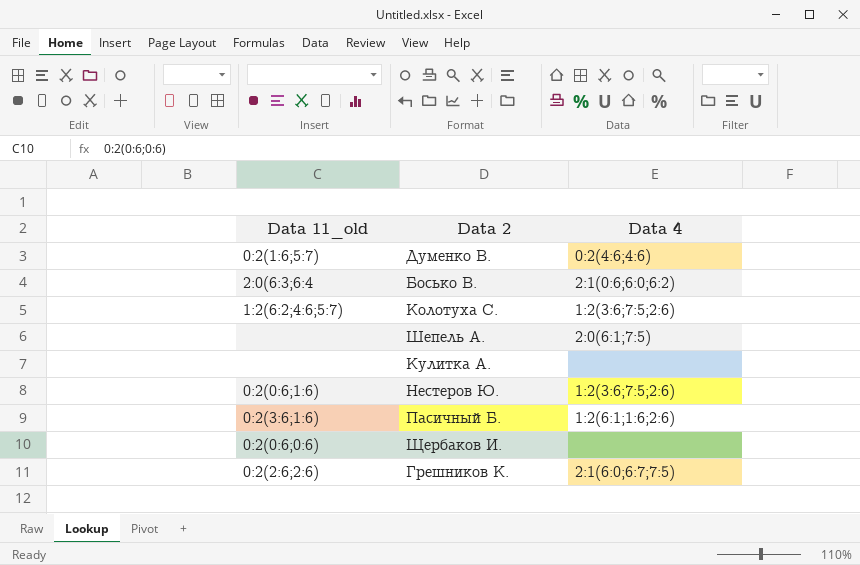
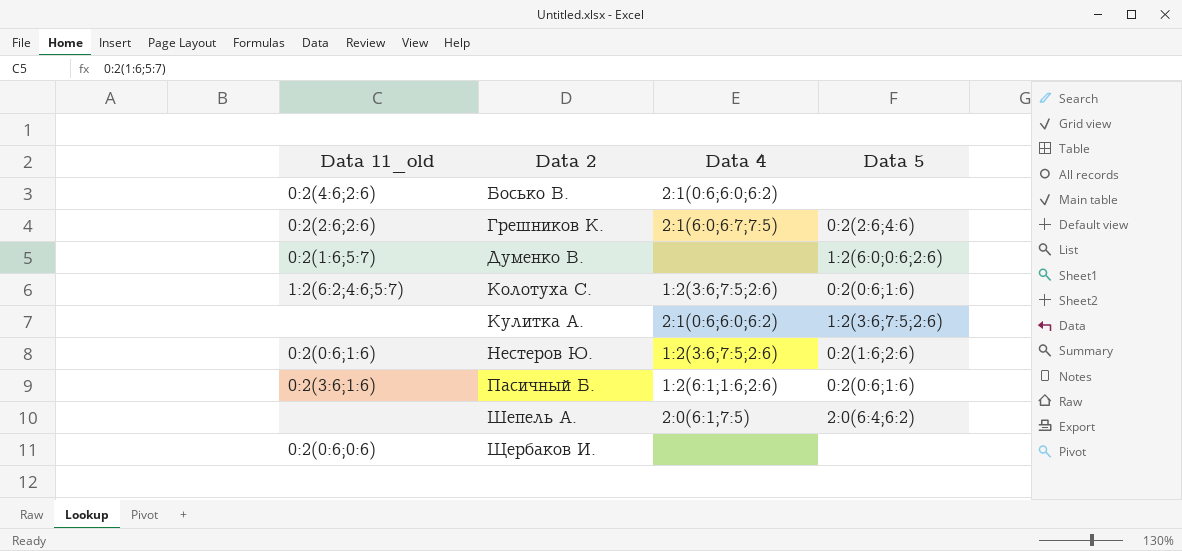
row order: none -> Data 2 ascending
column Data 5 | position: none -> 4
Босько В. | Data 11_old: 2:0(6:3;6:4 -> 0:2(4:6;2:6)
Думенко В. | Data 4: 0:2(4:6;4:6) -> none
Кулитка А. | Data 4: none -> 2:1(0:6;6:0;6:2)

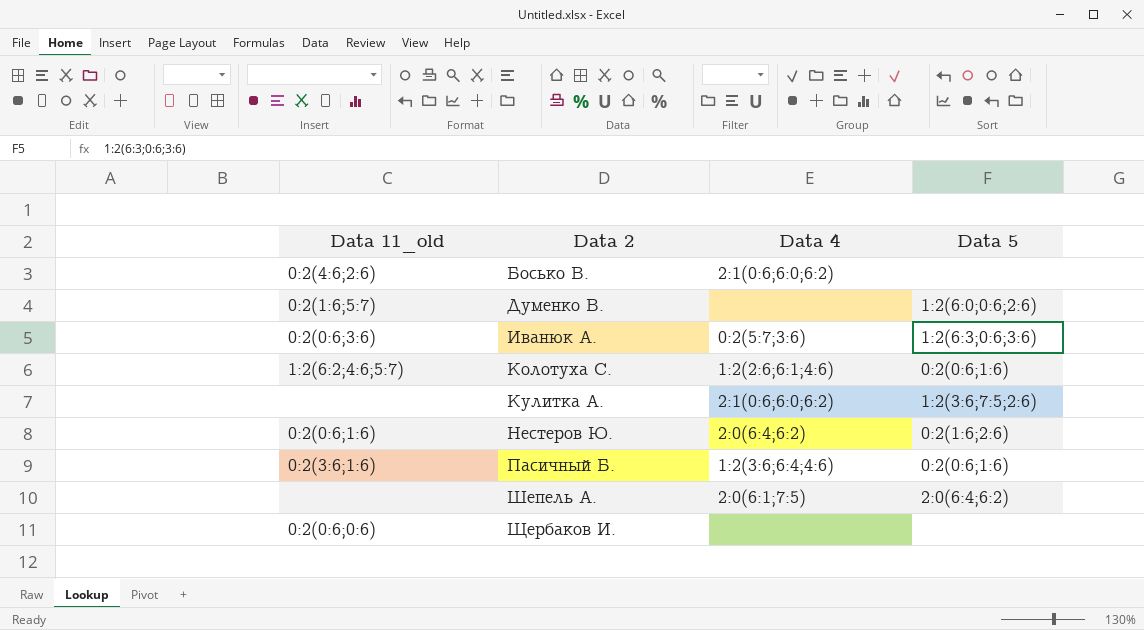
row Грешников К.: 0:2(2:6;2:6) | 2:1(6:0;6:7;7:5) | 0:2(2:6;4:6) -> none
row Иванюк А.: none -> 0:2(0:6;3:6) | 0:2(5:7;3:6) | 1:2(6:3;0:6;3:6)
Колотуха С. | Data 4: 1:2(3:6;7:5;2:6) -> 1:2(2:6;6:1;4:6)
Нестеров Ю. | Data 4: 1:2(3:6;7:5;2:6) -> 2:0(6:4;6:2)
Пасичный Б. | Data 4: 1:2(6:1;1:6;2:6) -> 1:2(3:6;6:4;4:6)

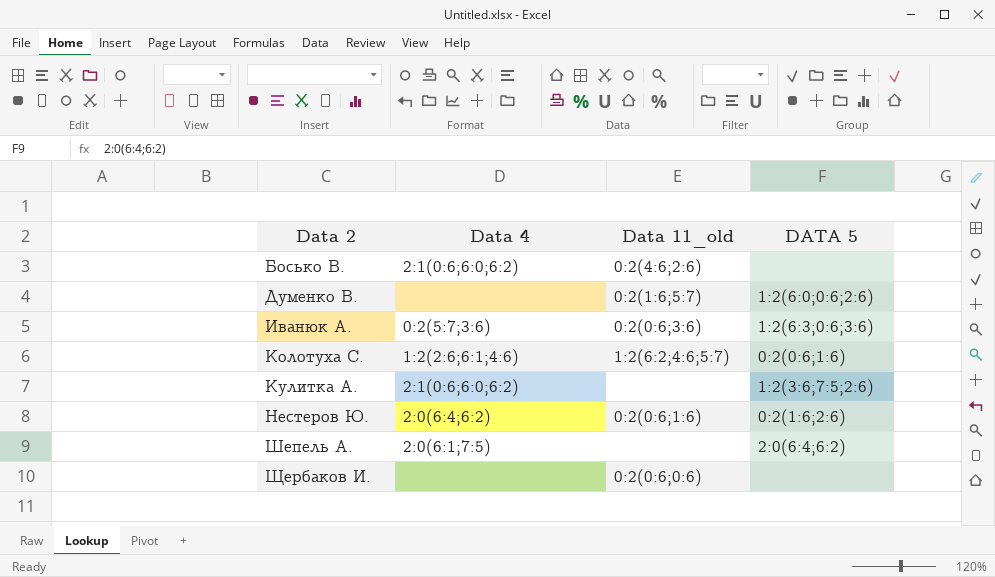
column Data 11_old | position: 1 -> 3
column name: Data 5 -> DATA 5
row Пасичный Б.: 0:2(3:6;1:6) | 1:2(3:6;6:4;4:6) | 0:2(0:6;1:6) -> none

